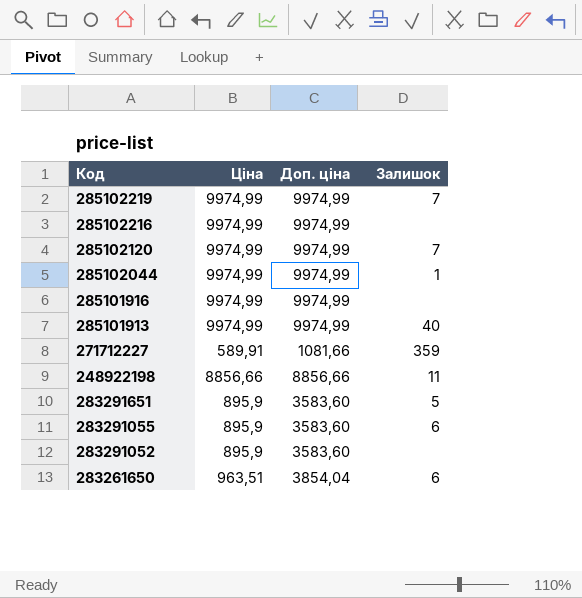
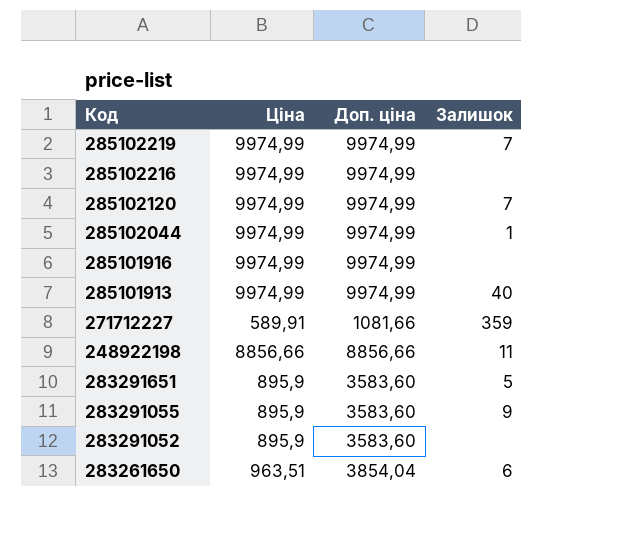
283291055 | Залишок: 6 -> 9

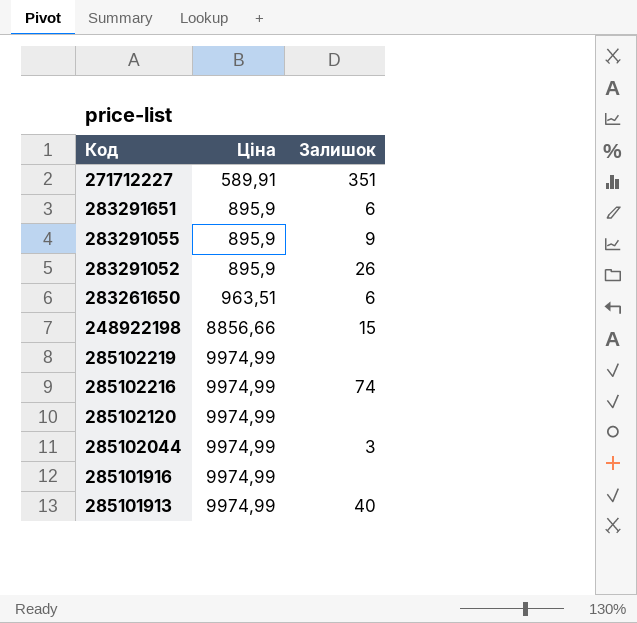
row order: none -> Ціна ascending
column Доп. ціна | position: 3 -> none
271712227 | Залишок: 359 -> 351
283291651 | Залишок: 5 -> 6
283291052 | Залишок: none -> 26
248922198 | Залишок: 11 -> 15
285102219 | Залишок: 7 -> none
285102216 | Залишок: none -> 74
285102120 | Залишок: 7 -> none
285102044 | Залишок: 1 -> 3

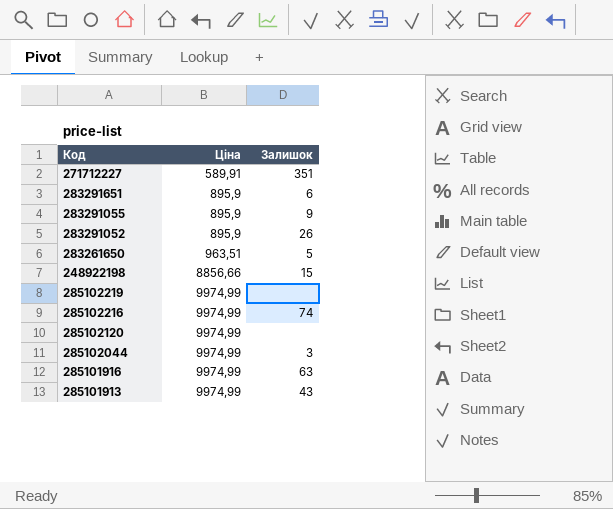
283261650 | Залишок: 6 -> 5
285101916 | Залишок: none -> 63
285101913 | Залишок: 40 -> 43

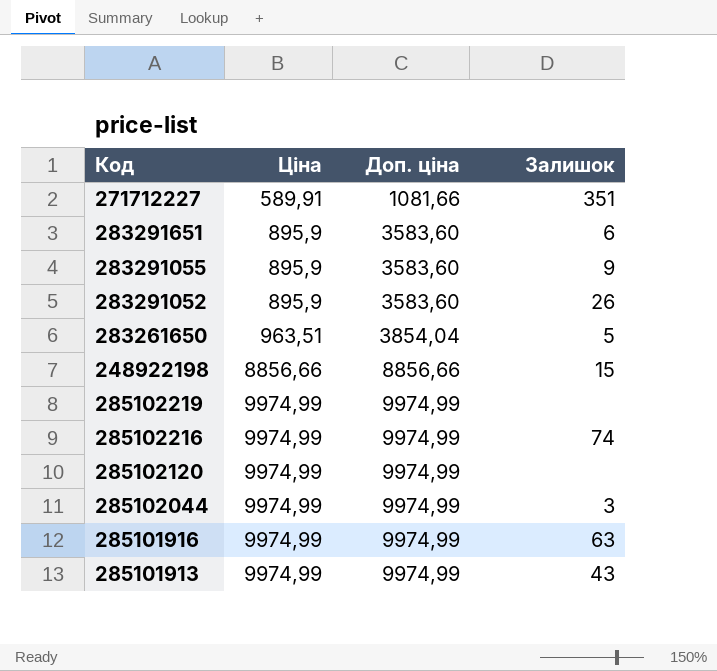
column Доп. ціна | position: none -> 3

